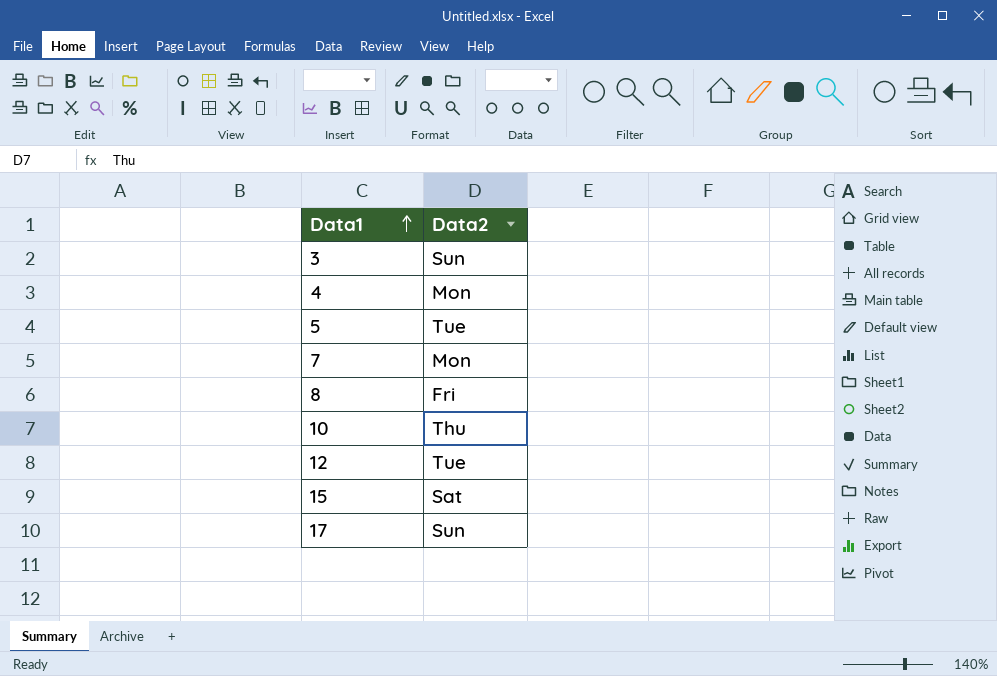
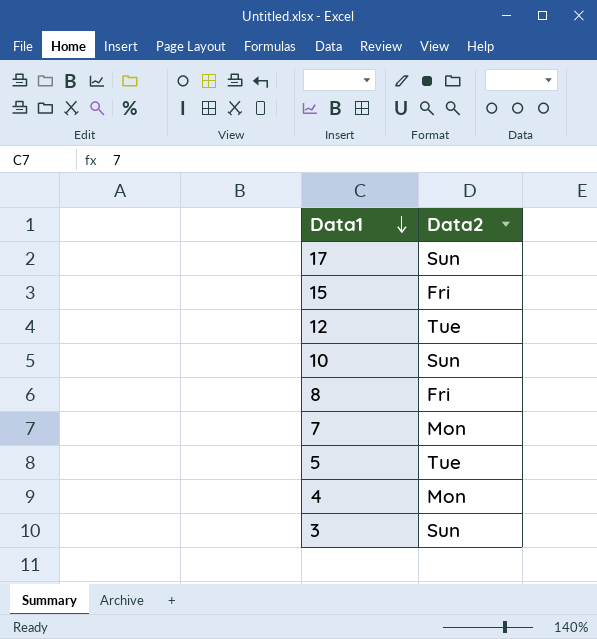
row order: Data1 ascending -> Data1 descending
15 | Data2: Sat -> Fri
10 | Data2: Thu -> Sun

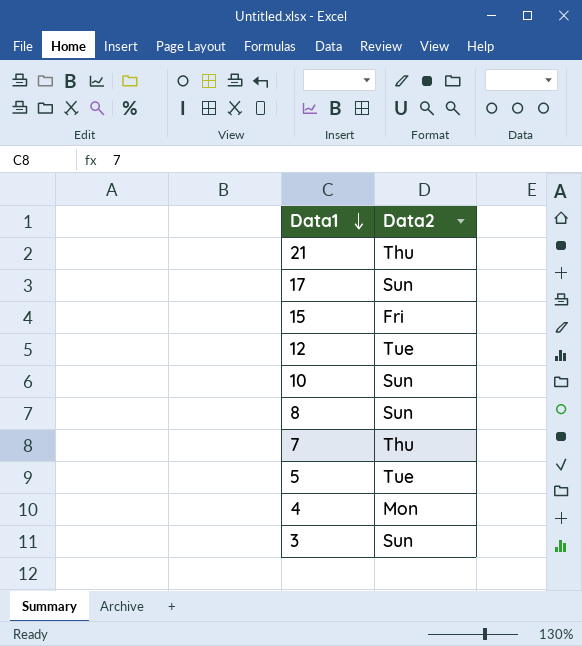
row 21: none -> Thu
8 | Data2: Fri -> Sun
7 | Data2: Mon -> Thu

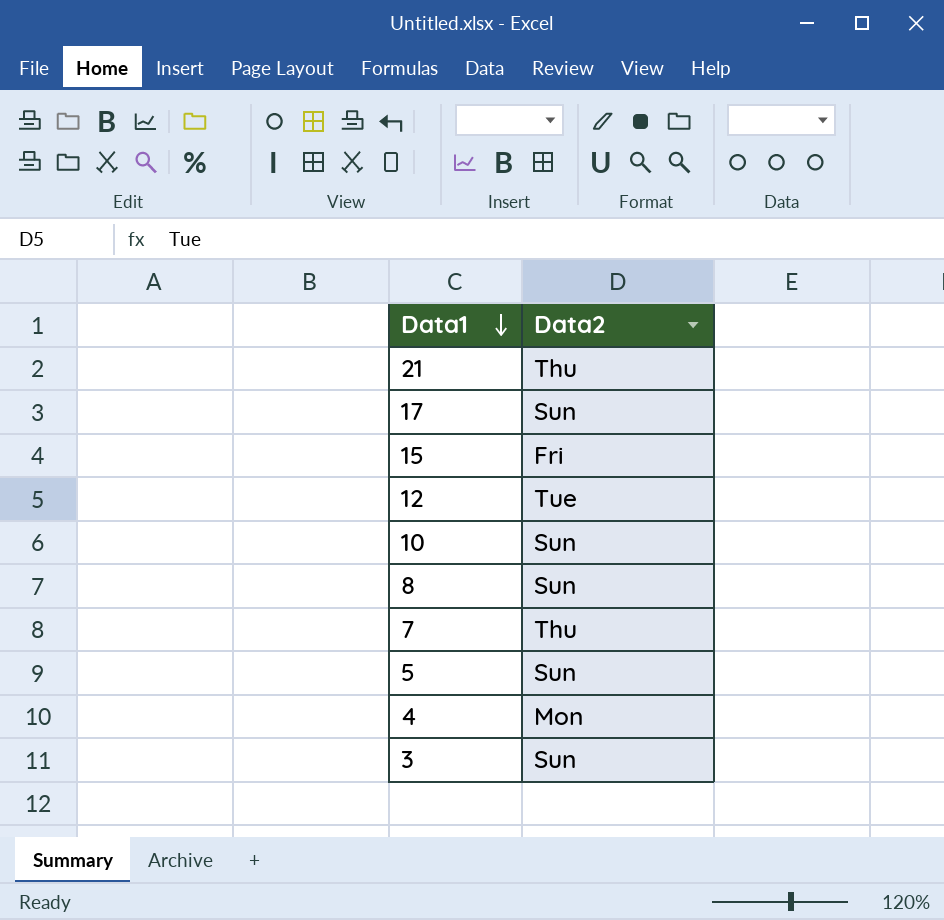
5 | Data2: Tue -> Sun

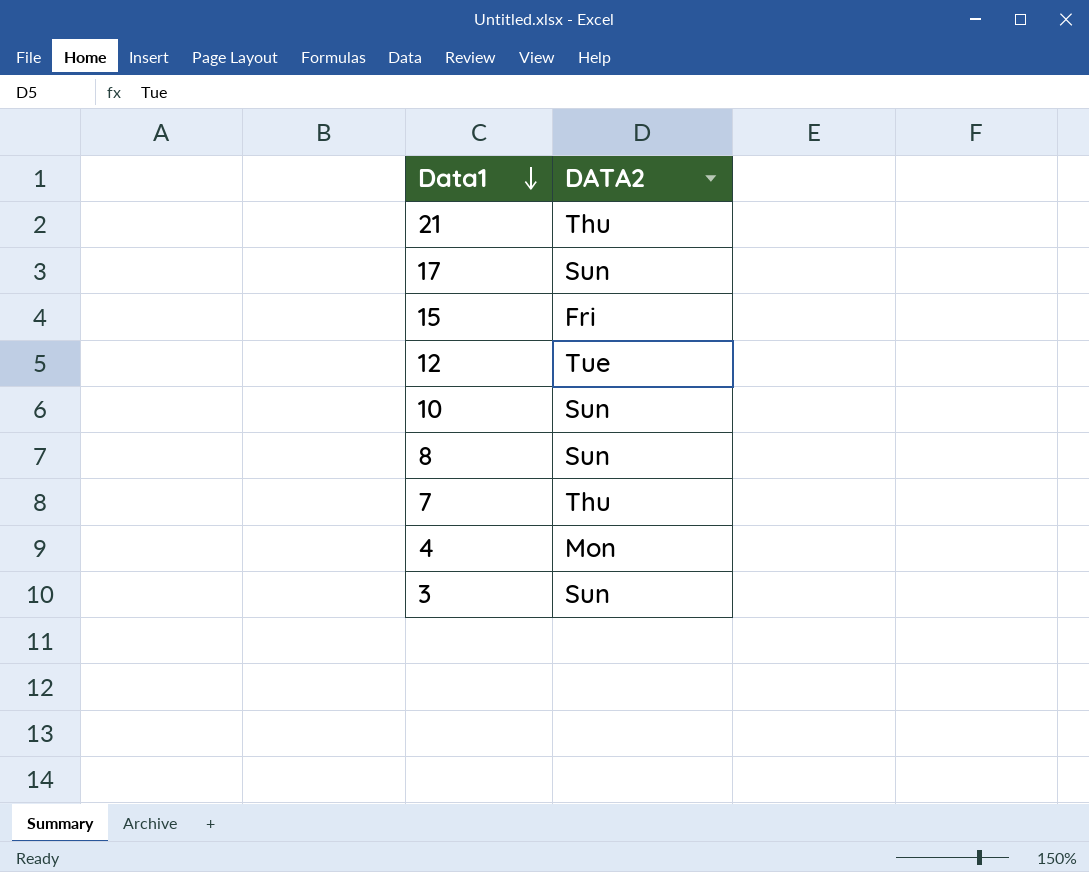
column name: Data2 -> DATA2
row 5: Sun -> none

